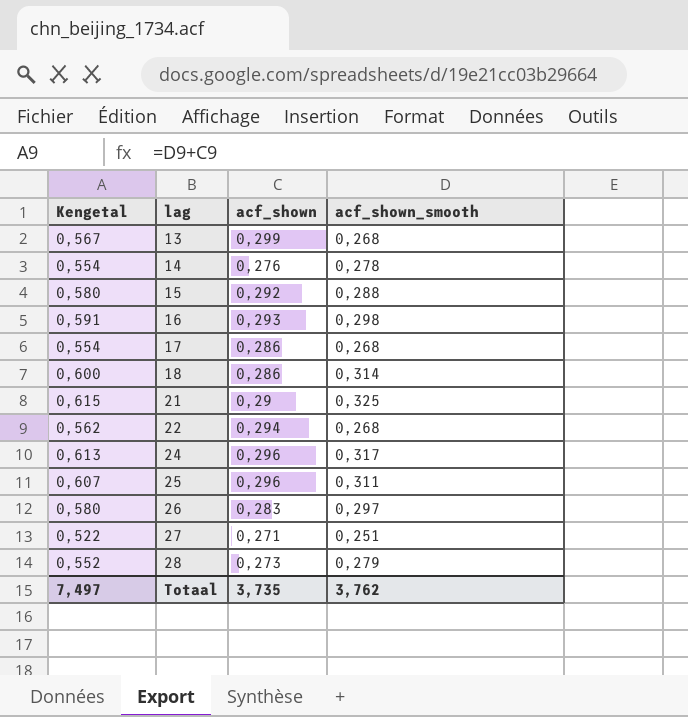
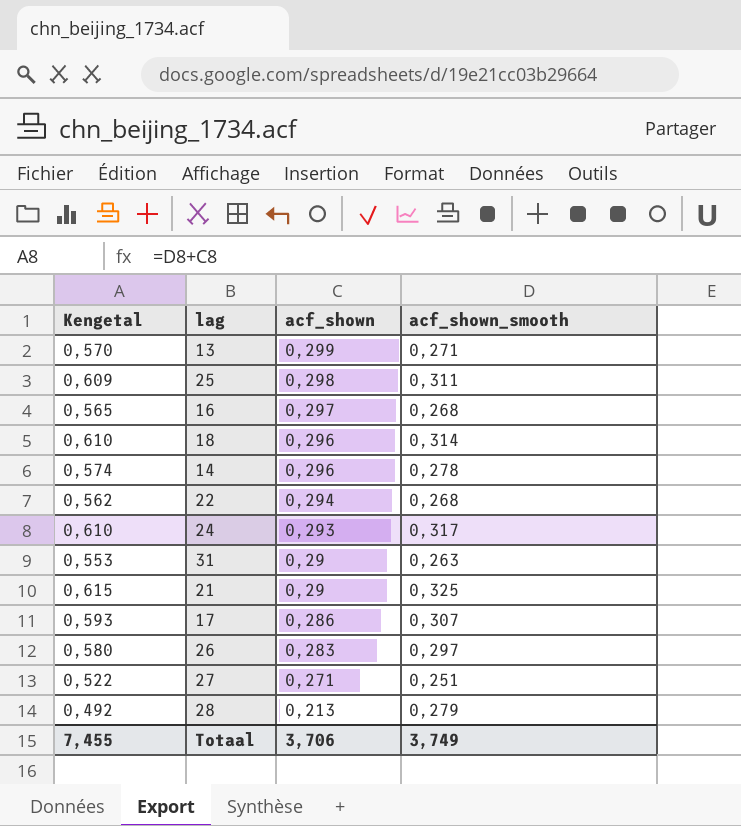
row order: lag ascending -> acf_shown descending
row 15: 0,580 | 0,292 | 0,288 -> none
13 | Kengetal: 0,567 -> 0,570
13 | acf_shown_smooth: 0,268 -> 0,271
25 | Kengetal: 0,607 -> 0,609
25 | acf_shown: 0,296 -> 0,298
16 | Kengetal: 0,591 -> 0,565
16 | acf_shown: 0,293 -> 0,297
16 | acf_shown_smooth: 0,298 -> 0,268
18 | Kengetal: 0,600 -> 0,610
18 | acf_shown: 0,286 -> 0,296
14 | Kengetal: 0,554 -> 0,574
14 | acf_shown: 0,276 -> 0,296
24 | Kengetal: 0,613 -> 0,610
24 | acf_shown: 0,296 -> 0,293
row 31: none -> 0,553 | 0,29 | 0,263
17 | Kengetal: 0,554 -> 0,593
17 | acf_shown_smooth: 0,268 -> 0,307
28 | Kengetal: 0,552 -> 0,492
28 | acf_shown: 0,273 -> 0,213
Totaal | Kengetal: 7,497 -> 7,455
Totaal | acf_shown: 3,735 -> 3,706
Totaal | acf_shown_smooth: 3,762 -> 3,749

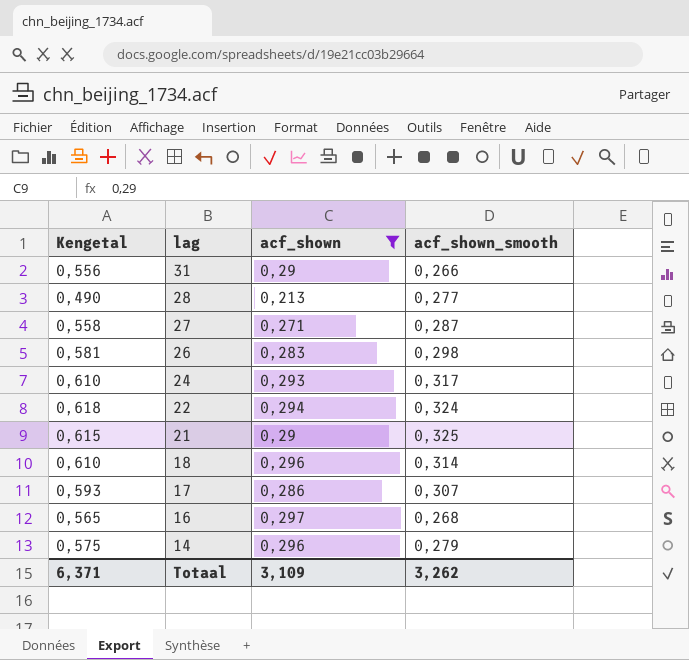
filter: none -> acf_shown <= 0,297
row order: acf_shown descending -> lag descending
31 | Kengetal: 0,553 -> 0,556
31 | acf_shown_smooth: 0,263 -> 0,266
28 | Kengetal: 0,492 -> 0,490
28 | acf_shown_smooth: 0,279 -> 0,277
27 | Kengetal: 0,522 -> 0,558
27 | acf_shown_smooth: 0,251 -> 0,287
26 | Kengetal: 0,580 -> 0,581
26 | acf_shown_smooth: 0,297 -> 0,298
22 | Kengetal: 0,562 -> 0,618
22 | acf_shown_smooth: 0,268 -> 0,324
14 | Kengetal: 0,574 -> 0,575
14 | acf_shown_smooth: 0,278 -> 0,279
Totaal | Kengetal: 7,455 -> 6,371
Totaal | acf_shown: 3,706 -> 3,109
Totaal | acf_shown_smooth: 3,749 -> 3,262

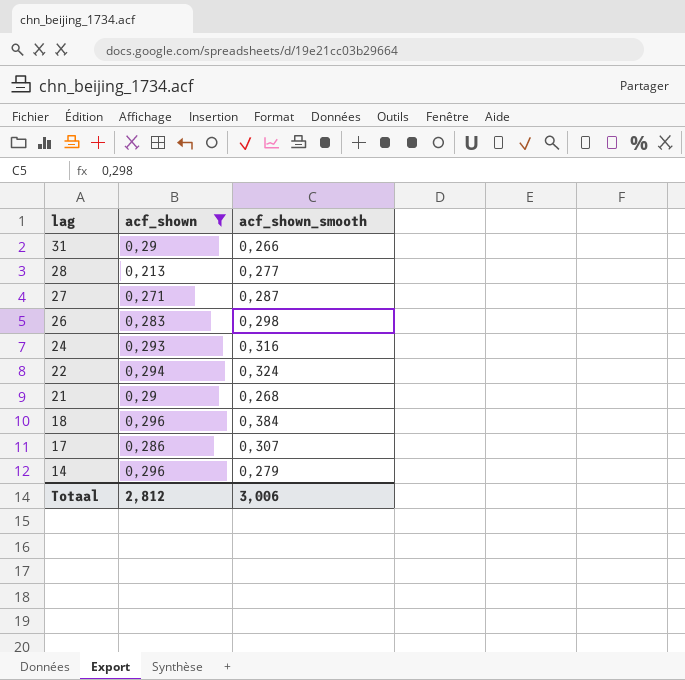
column Kengetal | formula: [acf_shown] + [acf_shown_smooth] -> none
row 16: 0,565 | 0,297 | 0,268 -> none
24 | acf_shown_smooth: 0,317 -> 0,316
21 | acf_shown_smooth: 0,325 -> 0,268
18 | acf_shown_smooth: 0,314 -> 0,384
Totaal | acf_shown: 3,109 -> 2,812
Totaal | acf_shown_smooth: 3,262 -> 3,006

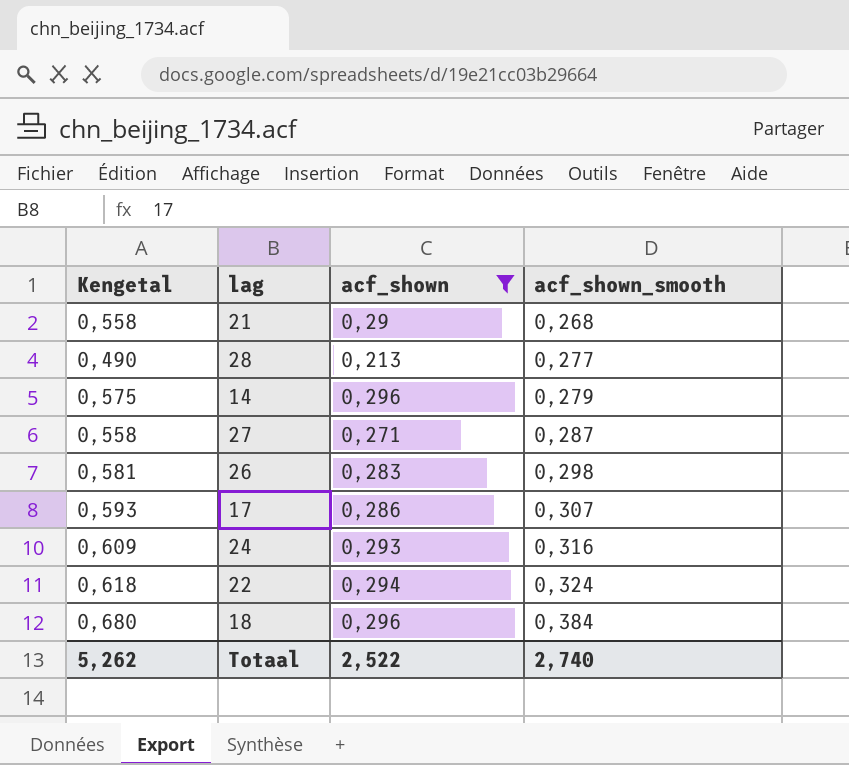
row order: lag descending -> acf_shown_smooth ascending
column Kengetal | formula: none -> [acf_shown] + [acf_shown_smooth]
row 31: 0,29 | 0,266 -> none
Totaal | acf_shown: 2,812 -> 2,522
Totaal | acf_shown_smooth: 3,006 -> 2,740

